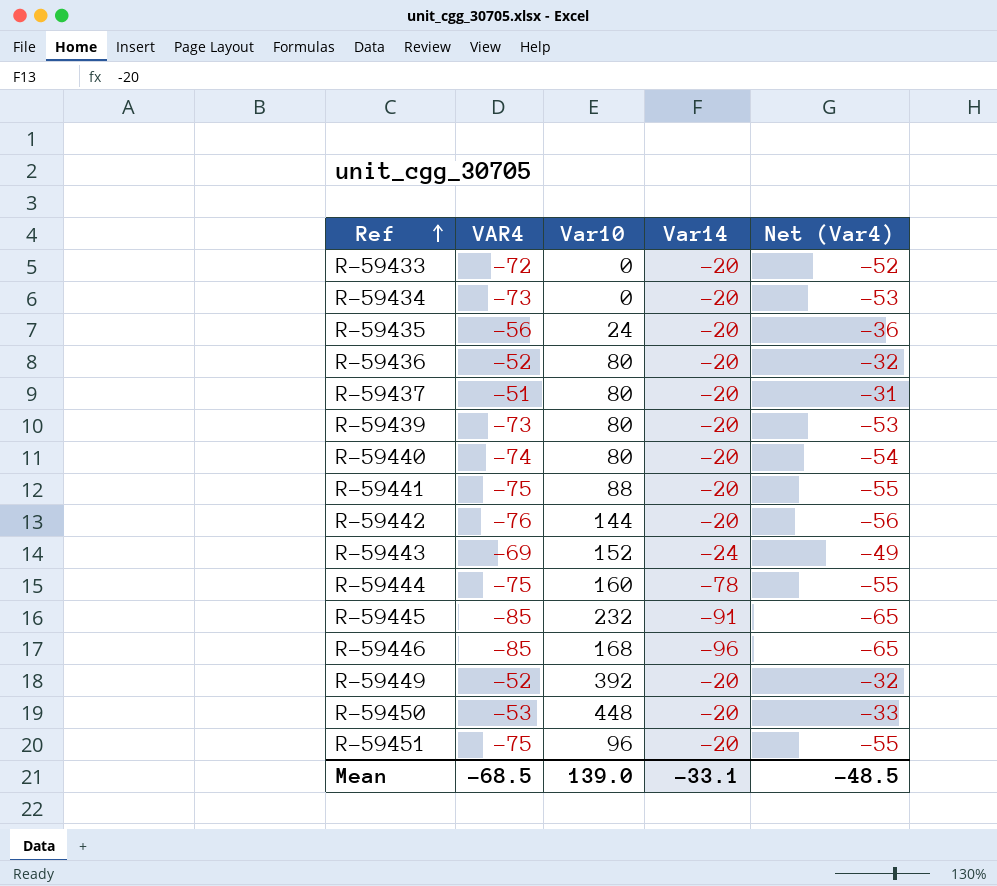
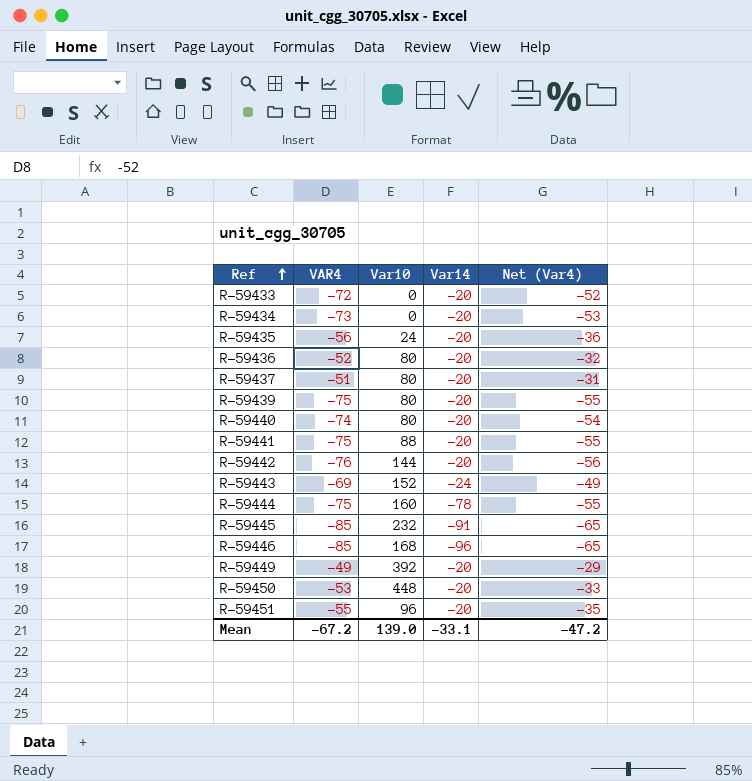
R-59439 | VAR4: -73 -> -75
R-59439 | Net (Var4): -53 -> -55
R-59449 | VAR4: -52 -> -49
R-59449 | Net (Var4): -32 -> -29
R-59451 | VAR4: -75 -> -55
R-59451 | Net (Var4): -55 -> -35
Mean | VAR4: -68.5 -> -67.2
Mean | Net (Var4): -48.5 -> -47.2

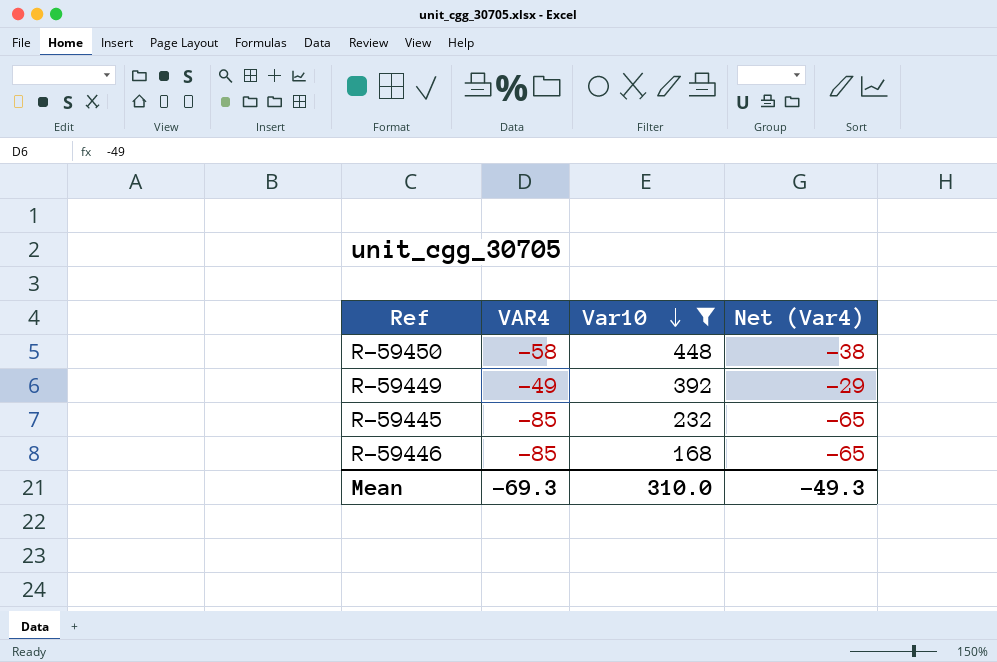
filter: none -> Var10 >= 168
row order: Ref ascending -> Var10 descending
column Var14 | position: 4 -> none
R-59450 | VAR4: -53 -> -58
R-59450 | Net (Var4): -33 -> -38
Mean | VAR4: -67.2 -> -69.3
Mean | Var10: 139.0 -> 310.0
Mean | Net (Var4): -47.2 -> -49.3

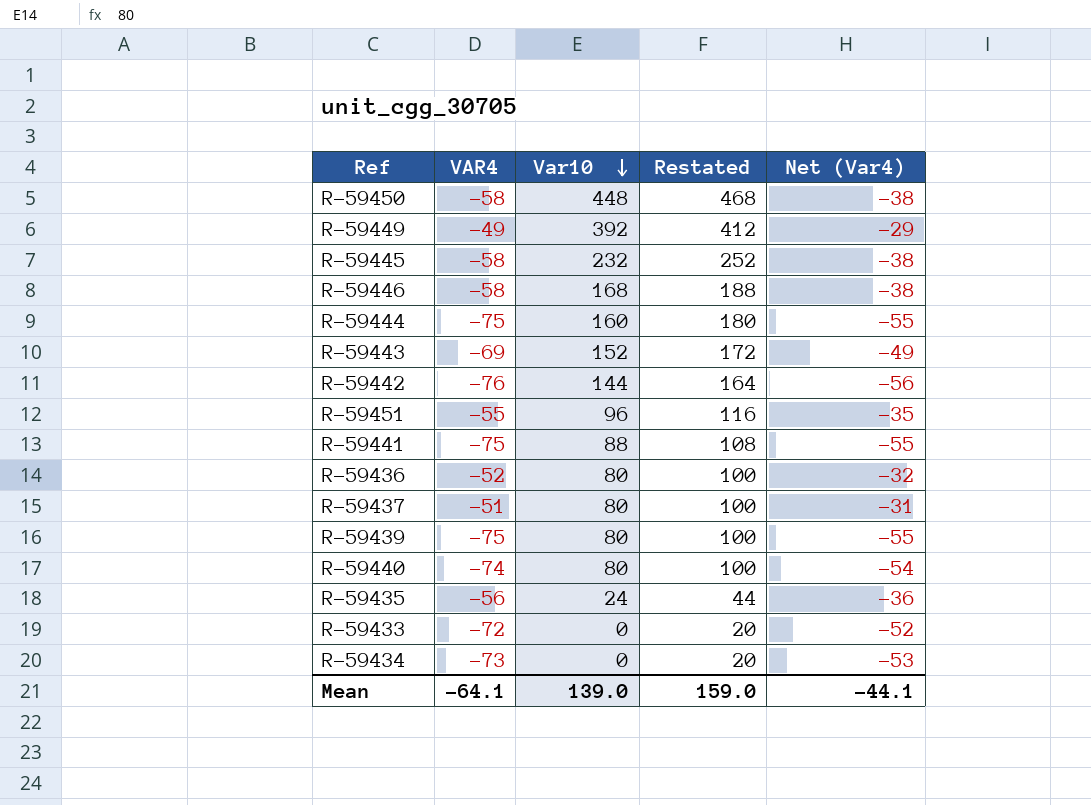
filter: Var10 >= 168 -> none
column Restated | formula: none -> [Var10] + 20
R-59445 | VAR4: -85 -> -58
R-59445 | Net (Var4): -65 -> -38
R-59446 | VAR4: -85 -> -58
R-59446 | Net (Var4): -65 -> -38
Mean | VAR4: -69.3 -> -64.1
Mean | Var10: 310.0 -> 139.0
Mean | Net (Var4): -49.3 -> -44.1

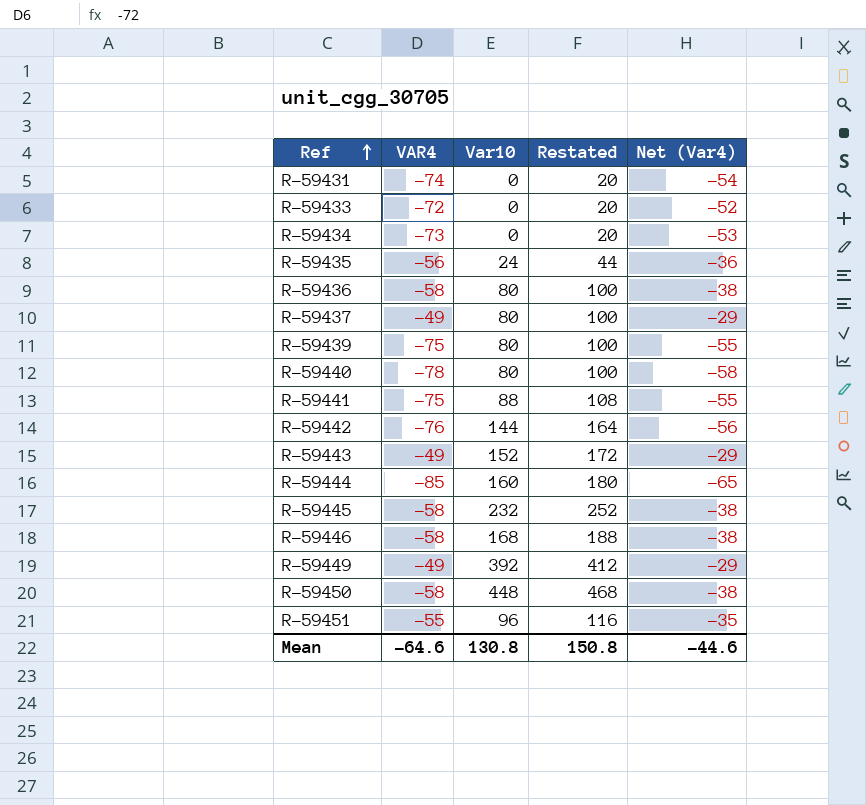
row order: Var10 descending -> Ref ascending
row R-59431: none -> -74 | 0 | 20 | -54
R-59436 | VAR4: -52 -> -58
R-59436 | Net (Var4): -32 -> -38
R-59437 | VAR4: -51 -> -49
R-59437 | Net (Var4): -31 -> -29
R-59440 | VAR4: -74 -> -78
R-59440 | Net (Var4): -54 -> -58
R-59443 | VAR4: -69 -> -49
R-59443 | Net (Var4): -49 -> -29
R-59444 | VAR4: -75 -> -85
R-59444 | Net (Var4): -55 -> -65
Mean | VAR4: -64.1 -> -64.6
Mean | Var10: 139.0 -> 130.8
Mean | Restated: 159.0 -> 150.8
Mean | Net (Var4): -44.1 -> -44.6

